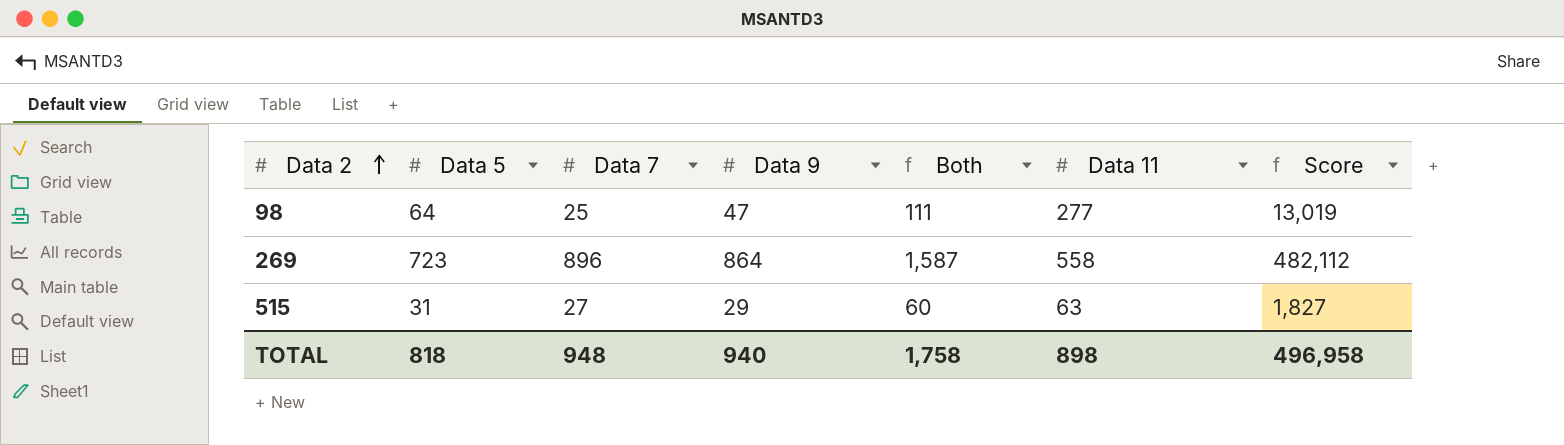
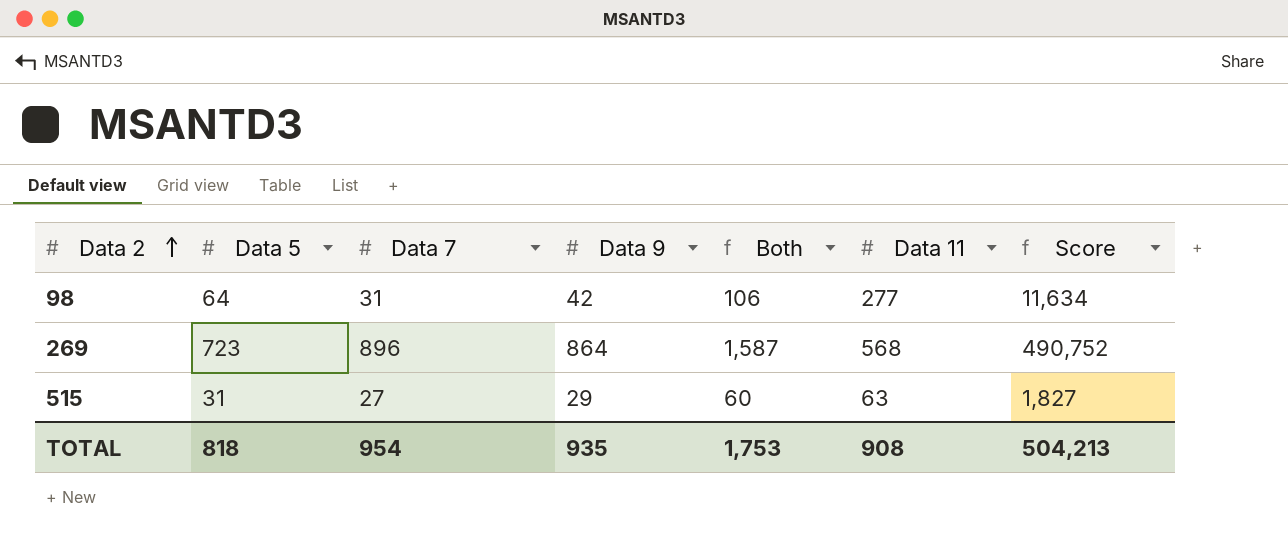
98 | Data 7: 25 -> 31
98 | Data 9: 47 -> 42
98 | Both: 111 -> 106
98 | Score: 13,019 -> 11,634
269 | Data 11: 558 -> 568
269 | Score: 482,112 -> 490,752
TOTAL | Data 7: 948 -> 954
TOTAL | Data 9: 940 -> 935
TOTAL | Both: 1,758 -> 1,753
TOTAL | Data 11: 898 -> 908
TOTAL | Score: 496,958 -> 504,213

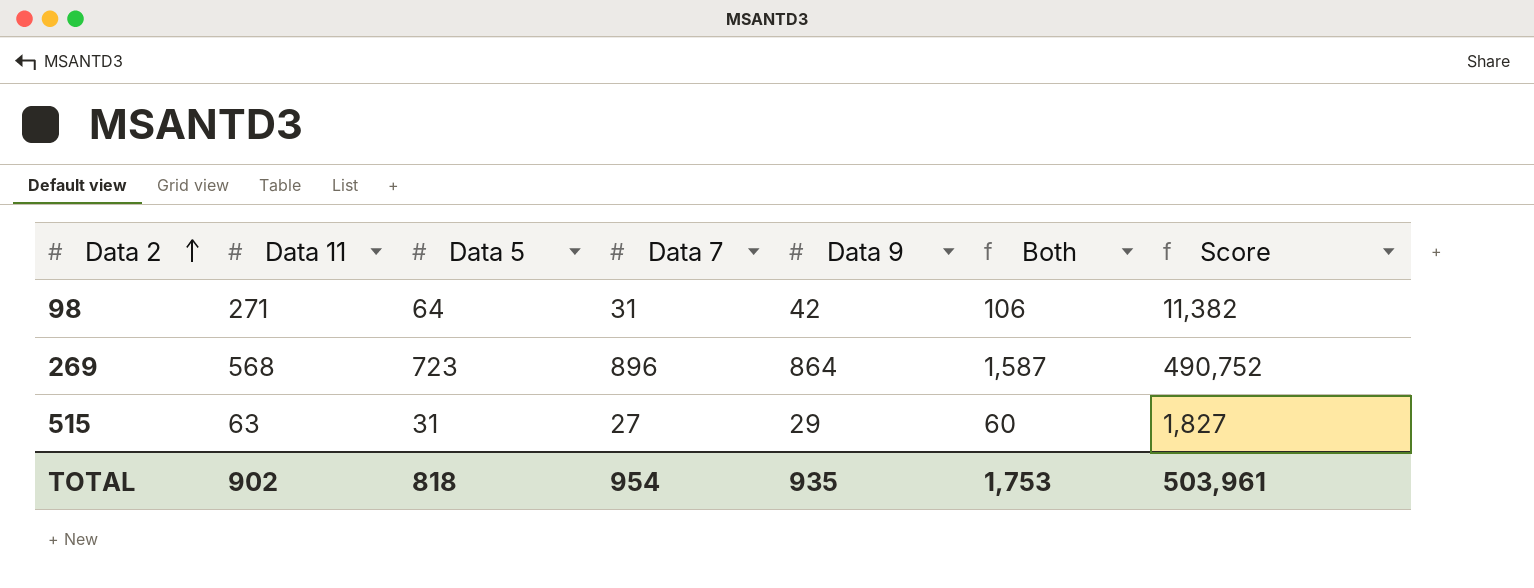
column Data 11 | position: 6 -> 2
98 | Data 11: 277 -> 271
98 | Score: 11,634 -> 11,382
TOTAL | Data 11: 908 -> 902
TOTAL | Score: 504,213 -> 503,961

